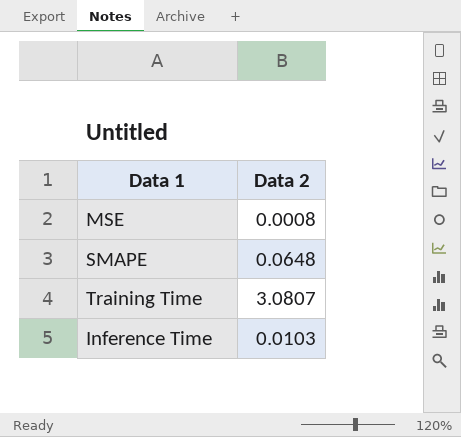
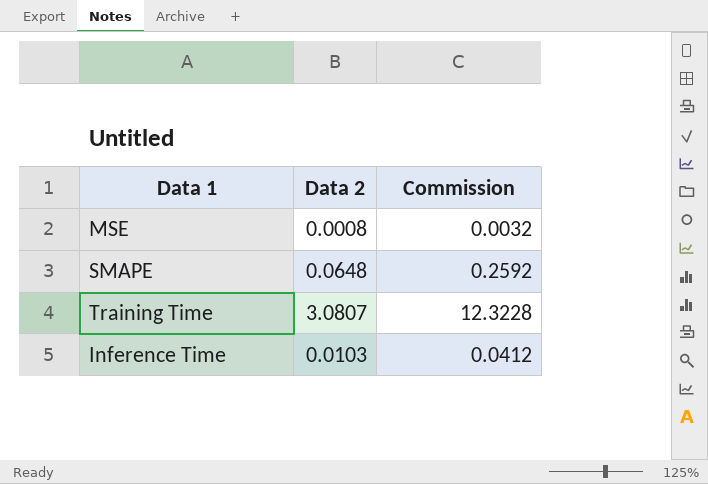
column Commission | formula: none -> [Data 2] * 4

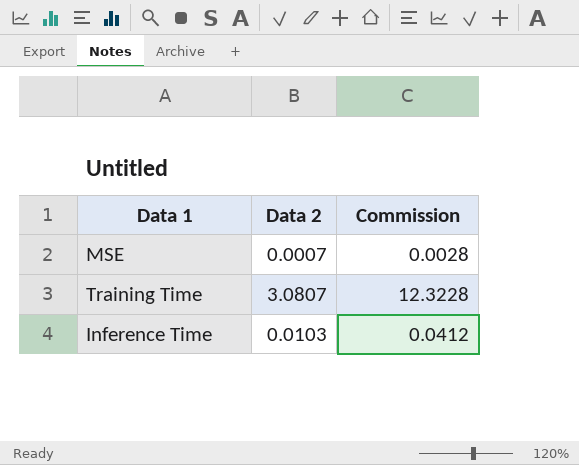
row SMAPE: 0.0648 | 0.2592 -> none
MSE | Data 2: 0.0008 -> 0.0007
MSE | Commission: 0.0032 -> 0.0028

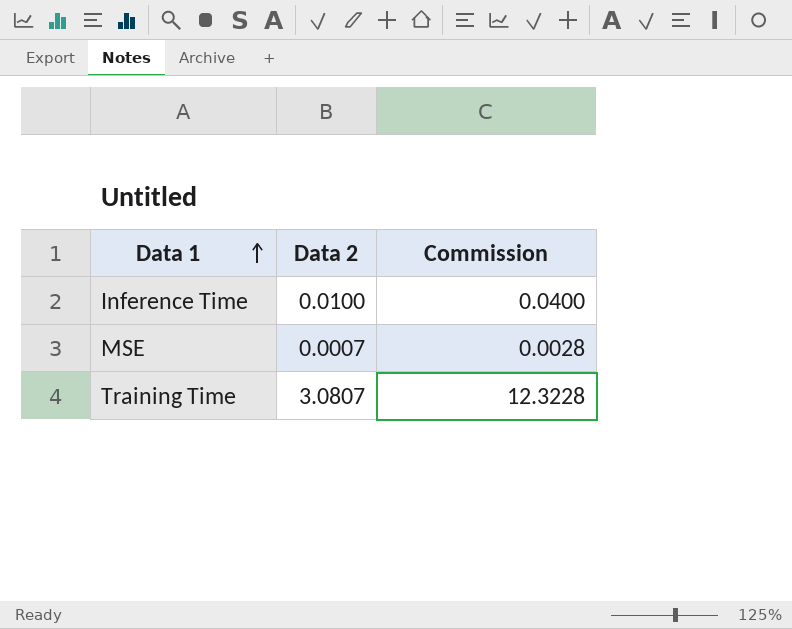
row order: none -> Data 1 ascending
Inference Time | Data 2: 0.0103 -> 0.0100
Inference Time | Commission: 0.0412 -> 0.0400

